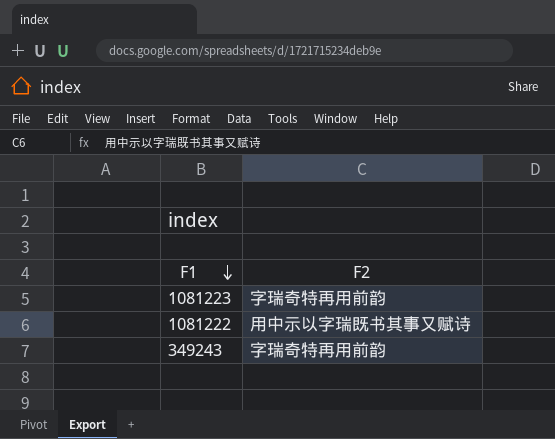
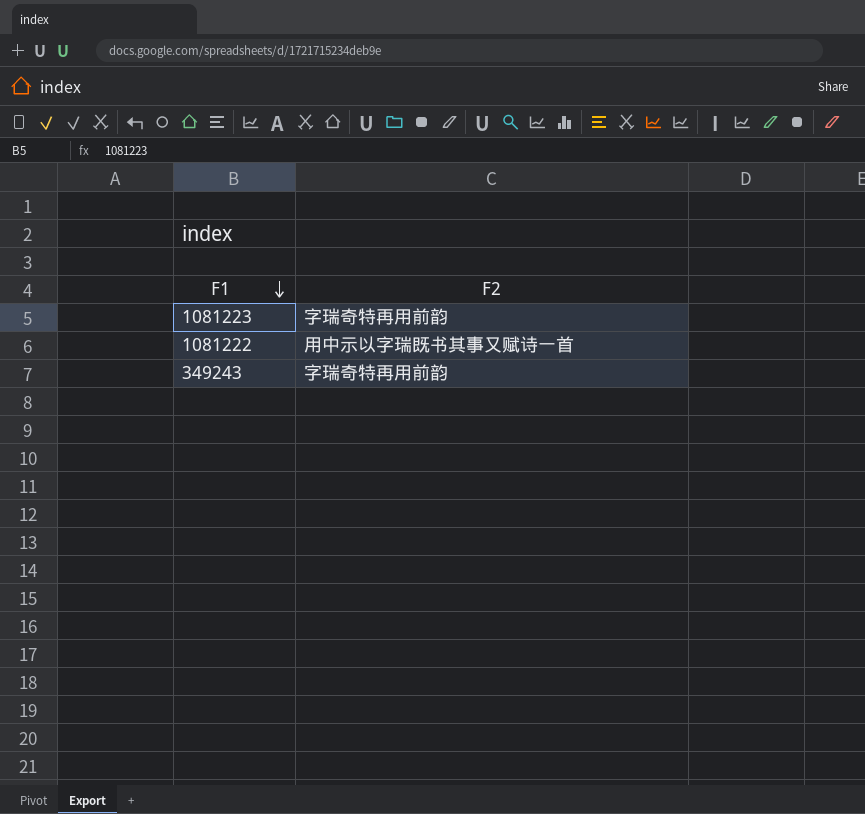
1081222 | F2: 用中示以字瑞既书其事又赋诗 -> 用中示以字瑞既书其事又赋诗一首

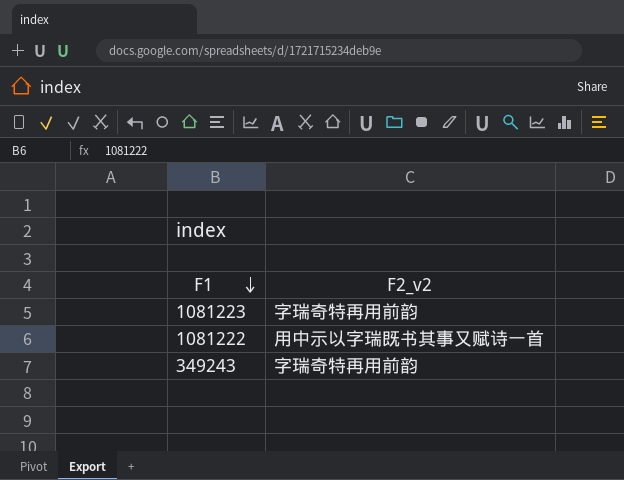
column name: F2 -> F2_v2

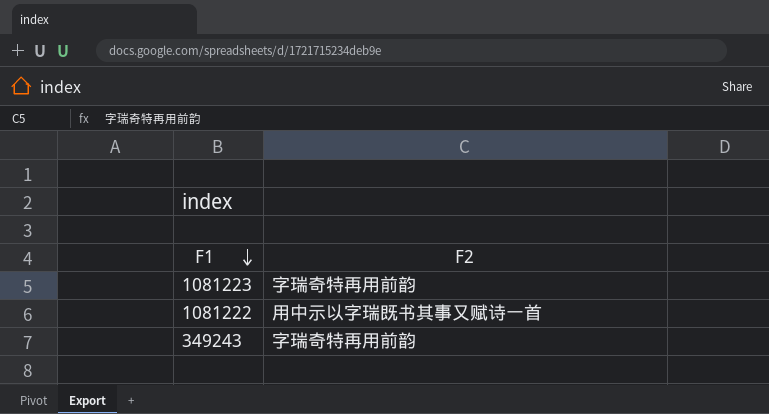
column name: F2_v2 -> F2

